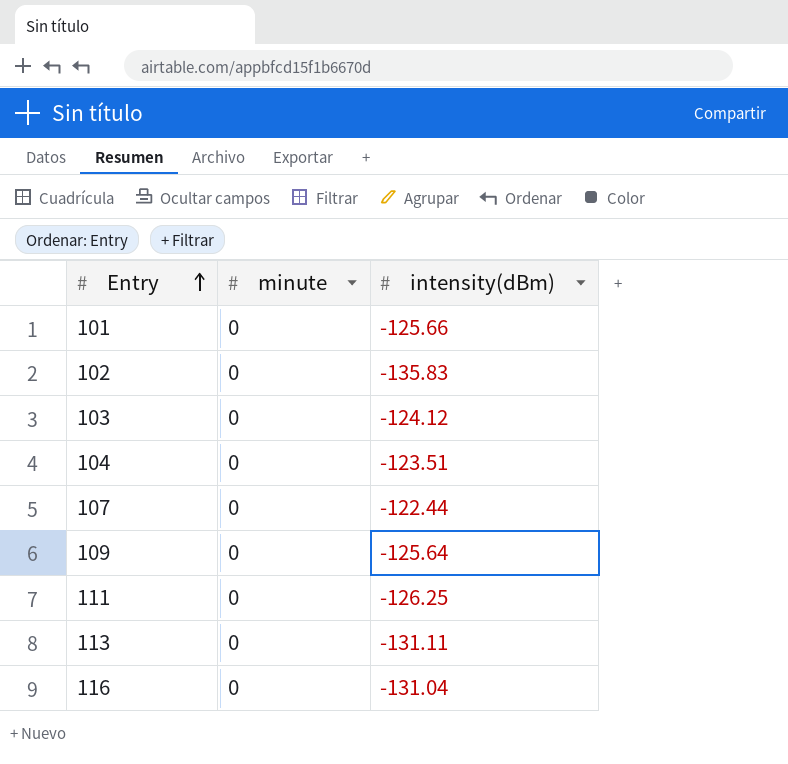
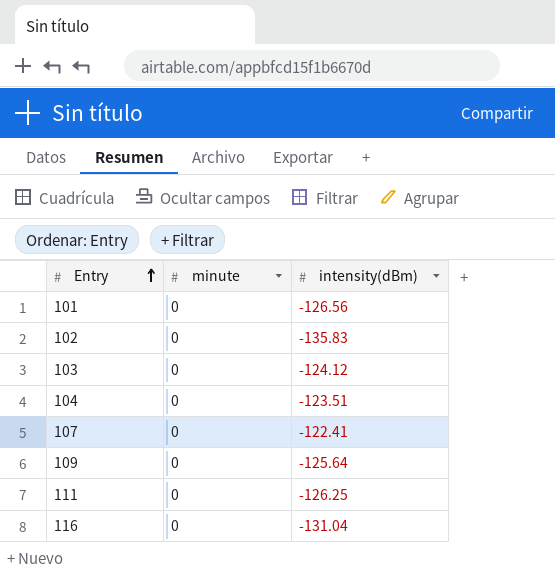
row 113: 0 | -131.11 -> none
101 | intensity(dBm): -125.66 -> -126.56
107 | intensity(dBm): -122.44 -> -122.41

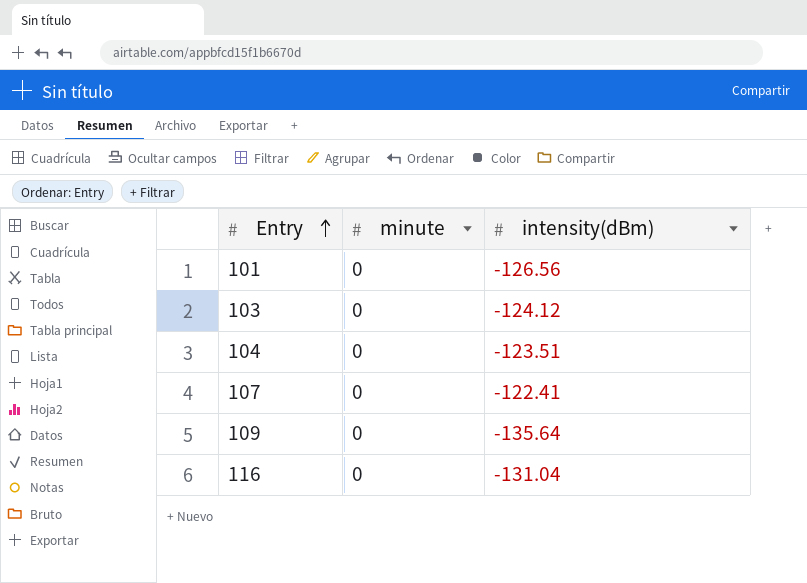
row 102: 0 | -135.83 -> none
row 111: 0 | -126.25 -> none
109 | intensity(dBm): -125.64 -> -135.64

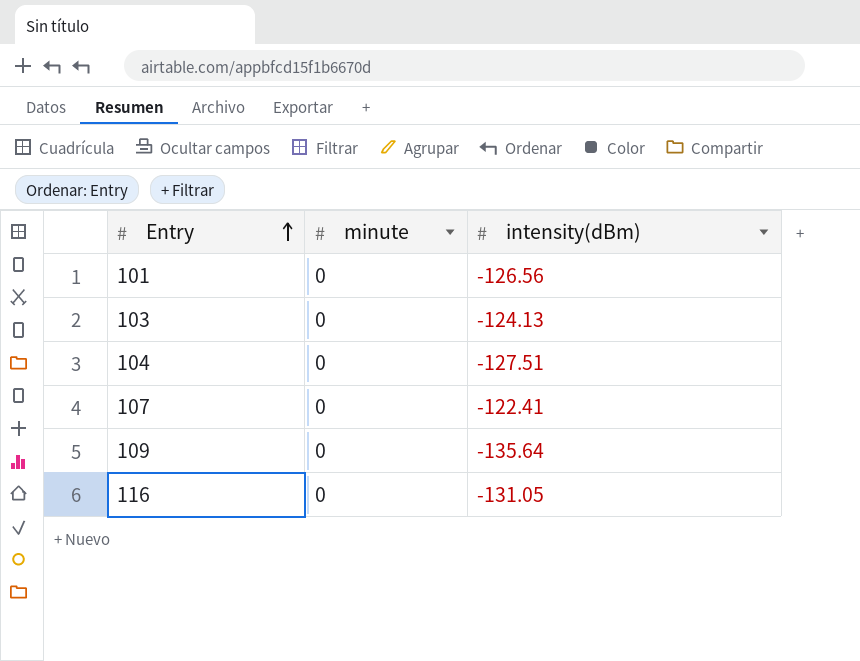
103 | intensity(dBm): -124.12 -> -124.13
104 | intensity(dBm): -123.51 -> -127.51
116 | intensity(dBm): -131.04 -> -131.05

